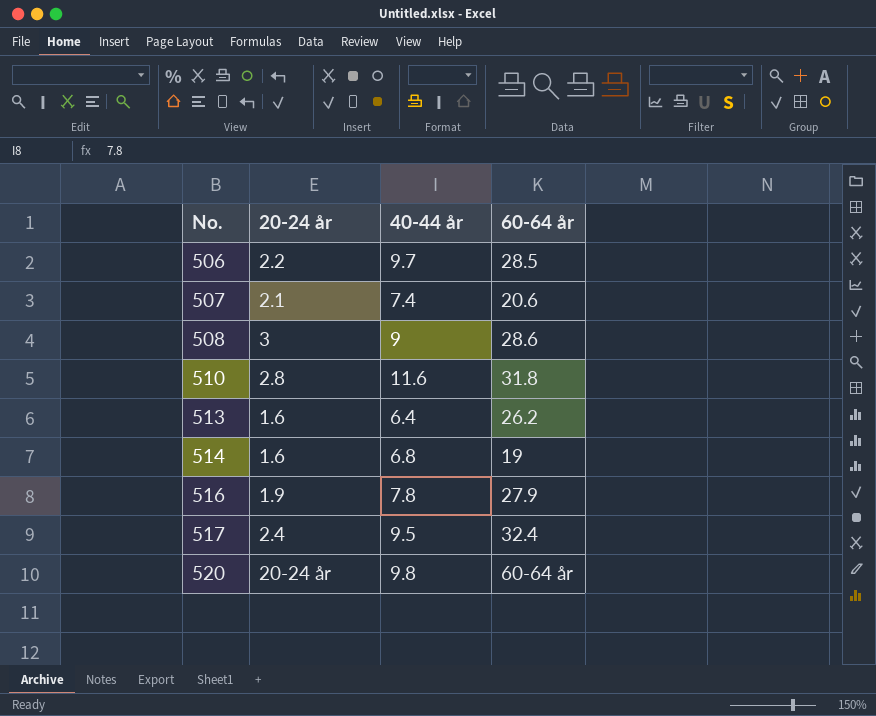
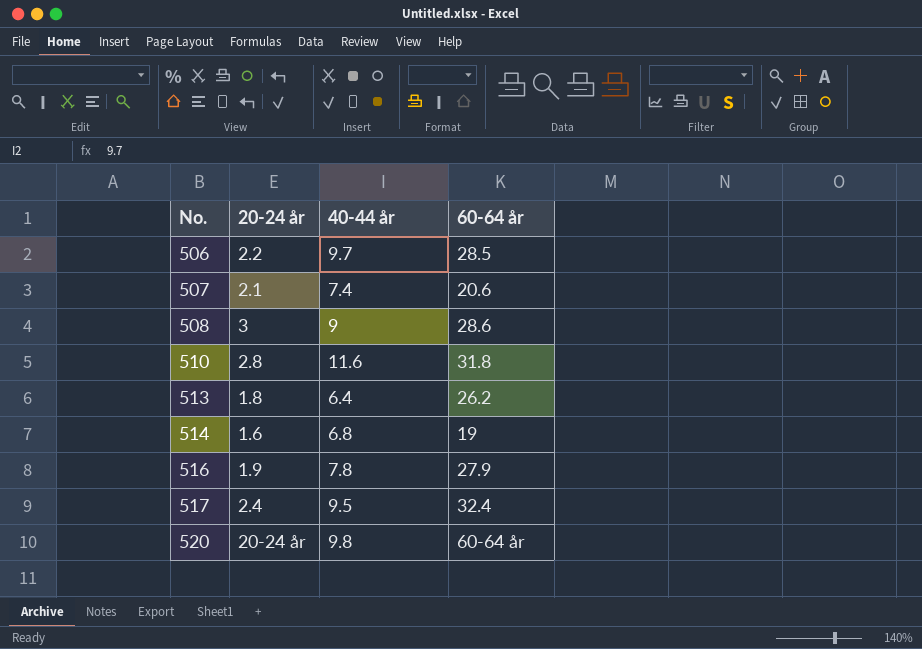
513 | 20-24 år: 1.6 -> 1.8

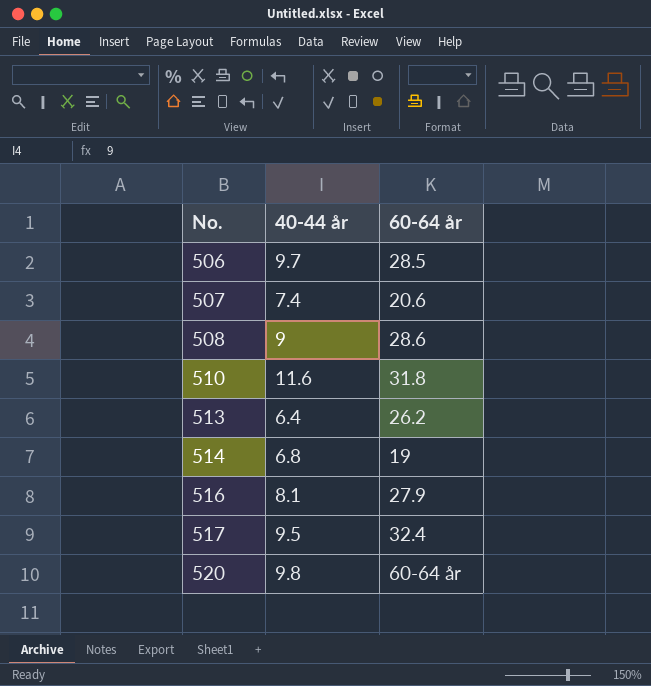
column 20-24 år | position: 2 -> none
516 | 40-44 år: 7.8 -> 8.1

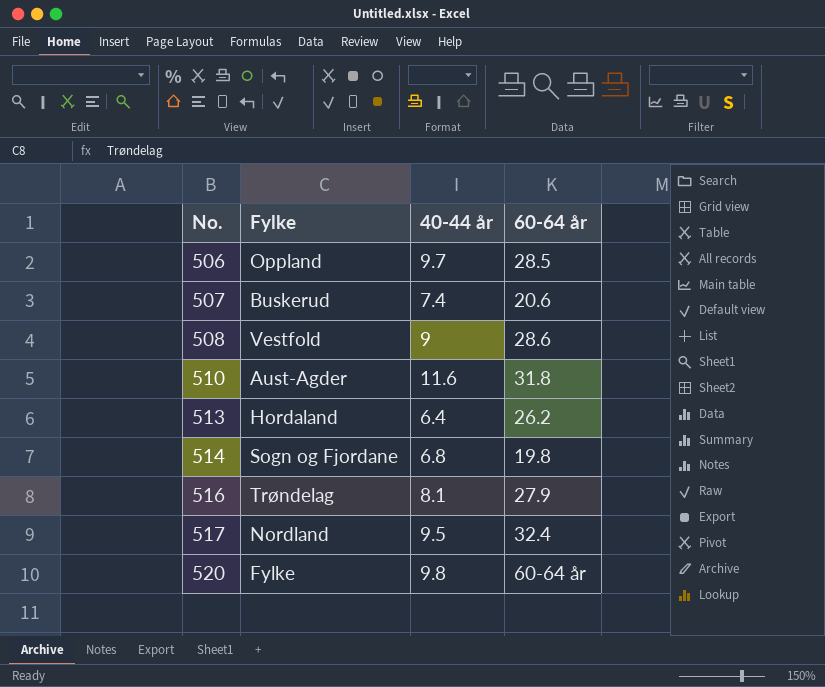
column Fylke | position: none -> 2
514 | 60-64 år: 19 -> 19.8

